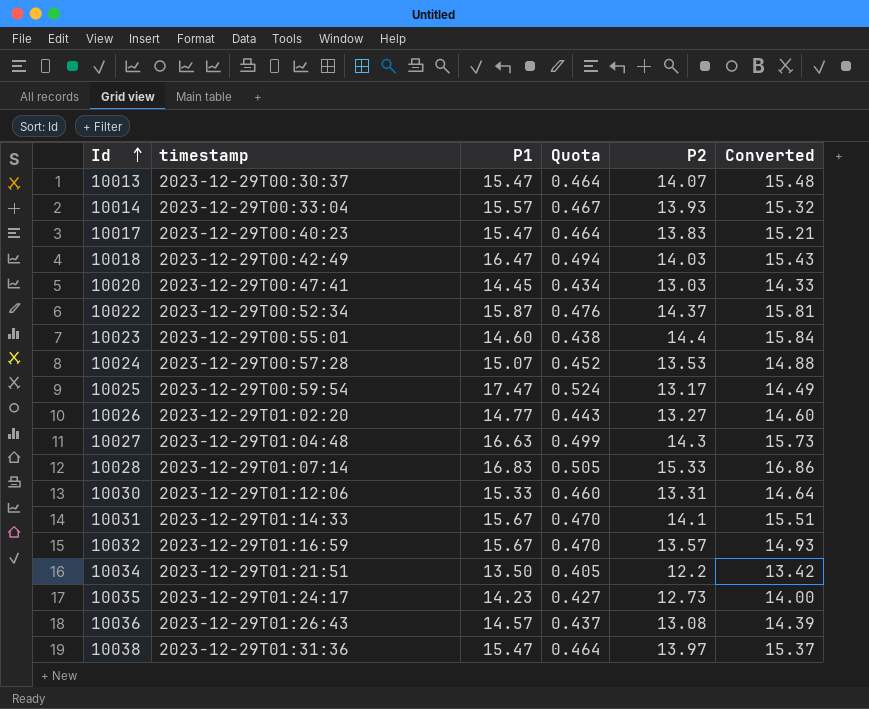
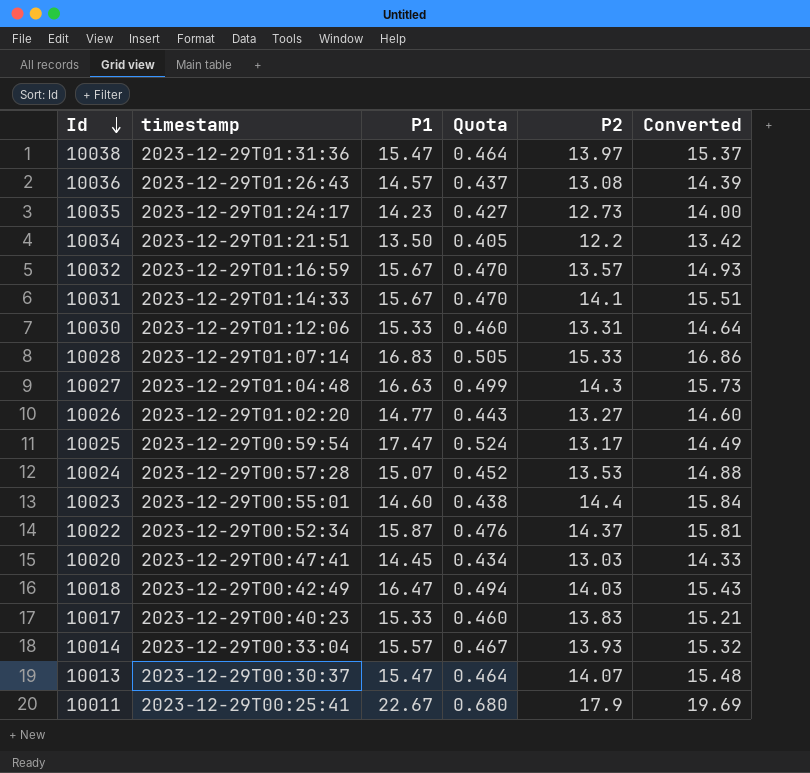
row order: Id ascending -> Id descending
10017 | P1: 15.47 -> 15.33
10017 | Quota: 0.464 -> 0.460
row 10011: none -> 2023-12-29T00:25:41 | 22.67 | 0.680 | 17.9 | 19.69

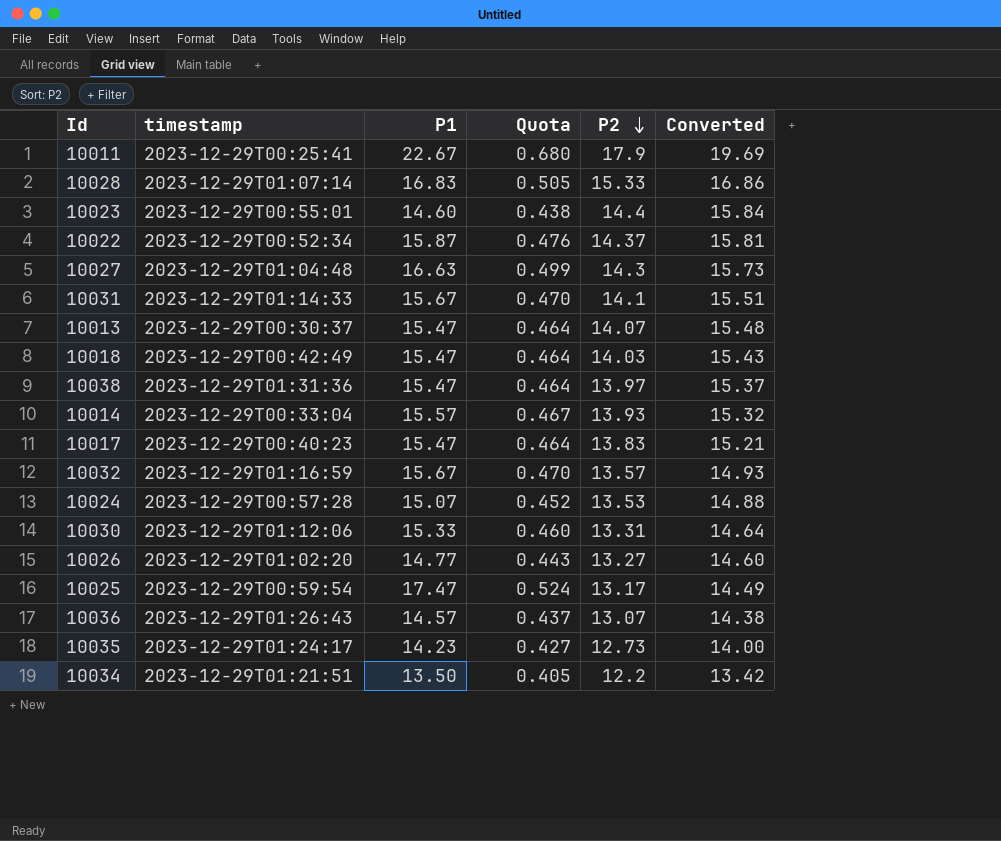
row order: Id descending -> P2 descending
row 10020: 2023-12-29T00:47:41 | 14.45 | 0.434 | 13.03 | 14.33 -> none
10018 | P1: 16.47 -> 15.47
10018 | Quota: 0.494 -> 0.464
10017 | P1: 15.33 -> 15.47
10017 | Quota: 0.460 -> 0.464
10036 | P2: 13.08 -> 13.07
10036 | Converted: 14.39 -> 14.38

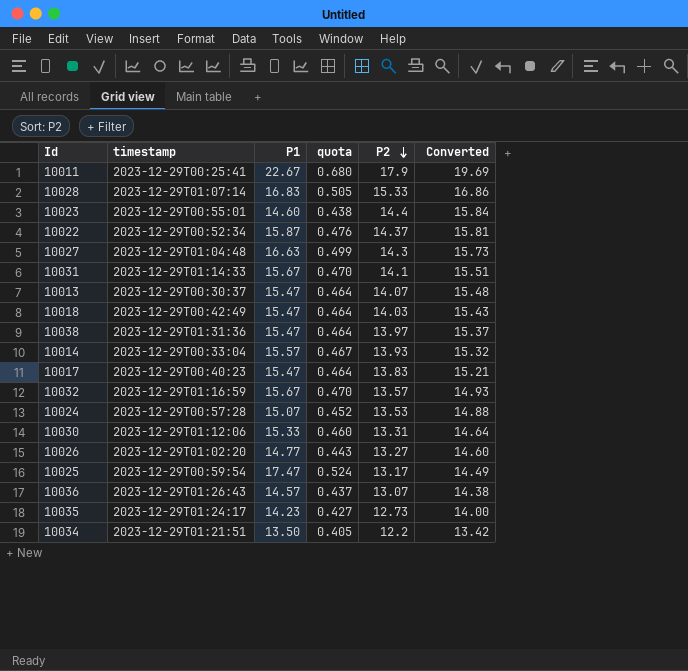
column name: Quota -> quota

